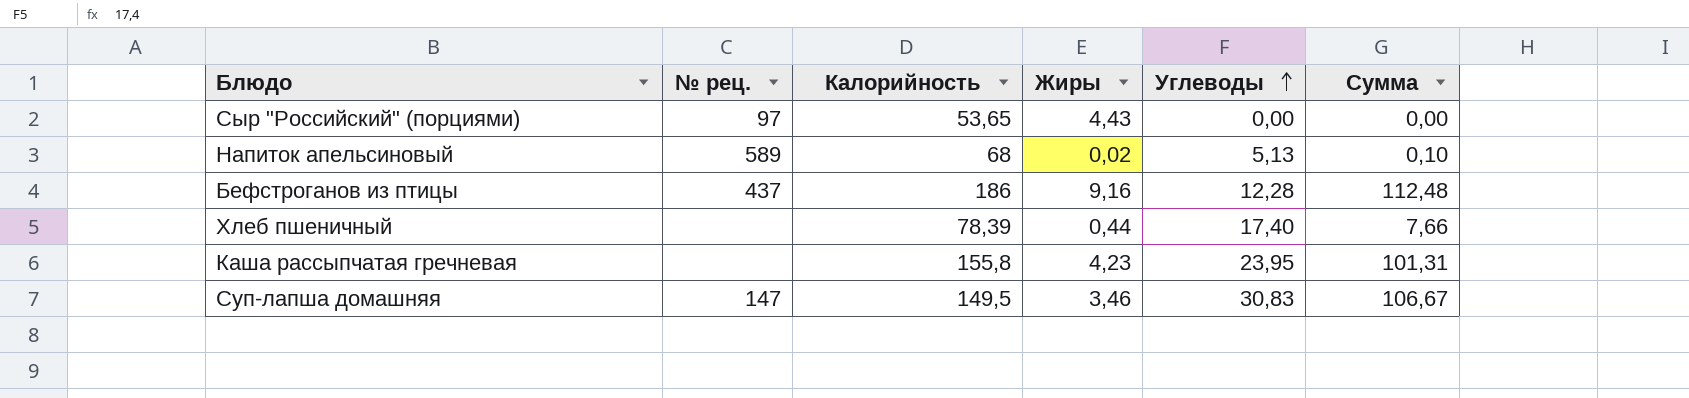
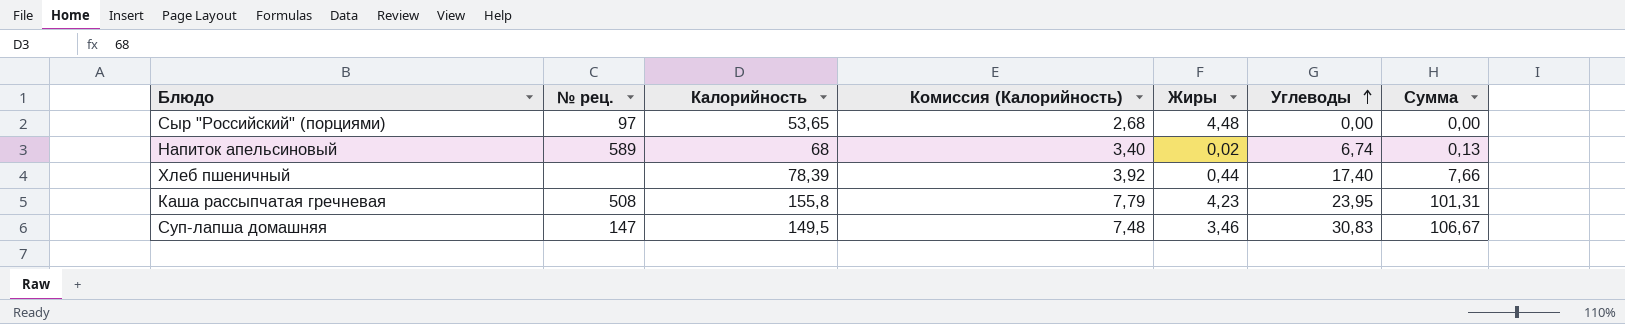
column Комиссия (Калорийность) | formula: none -> [Калорийность] * 0,05
row Бефстроганов из птицы: 437 | 186 | 9,16 | 12,28 | 112,48 -> none
Сыр "Российский" (порциями) | Жиры: 4,43 -> 4,48
Напиток апельсиновый | Углеводы: 5,13 -> 6,74
Напиток апельсиновый | Сумма: 0,10 -> 0,13
Каша рассыпчатая гречневая | № рец.: none -> 508

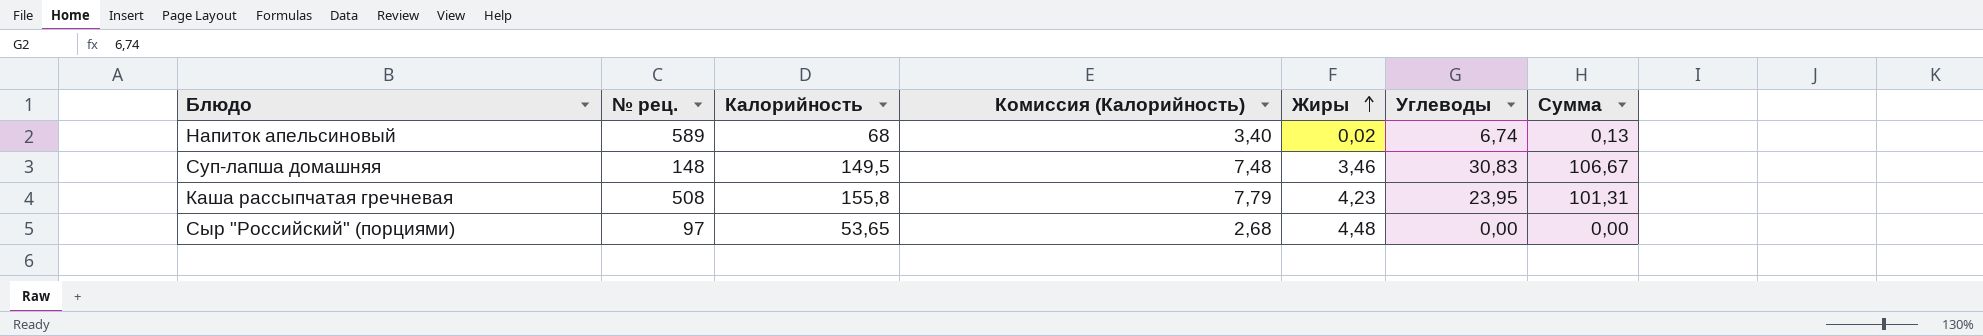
row order: Углеводы ascending -> Жиры ascending
row Хлеб пшеничный: none | 78,39 | 3,92 | 0,44 | 17,40 | 7,66 -> none
Суп-лапша домашняя | № рец.: 147 -> 148

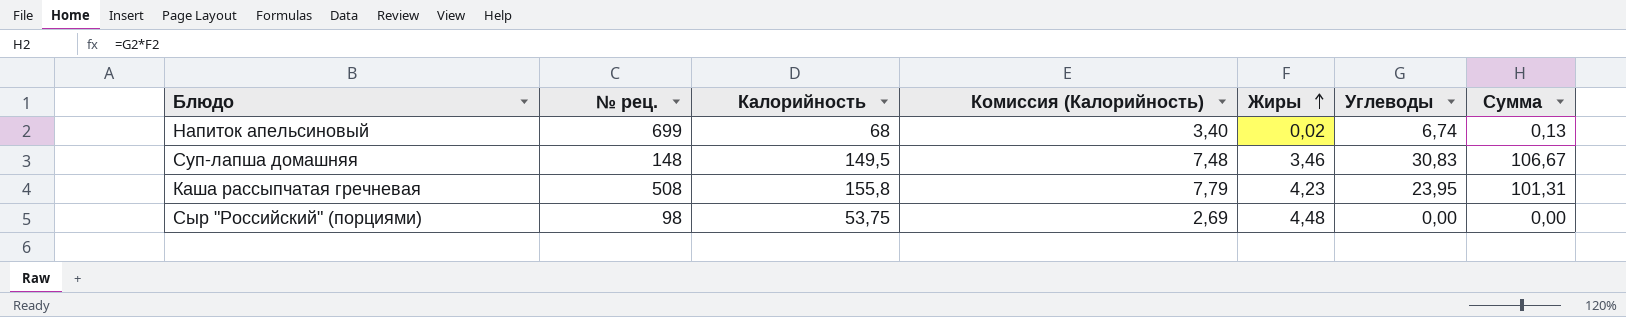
Напиток апельсиновый | № рец.: 589 -> 699
Сыр "Российский" (порциями) | № рец.: 97 -> 98
Сыр "Российский" (порциями) | Калорийность: 53,65 -> 53,75
Сыр "Российский" (порциями) | Комиссия (Калорийность): 2,68 -> 2,69

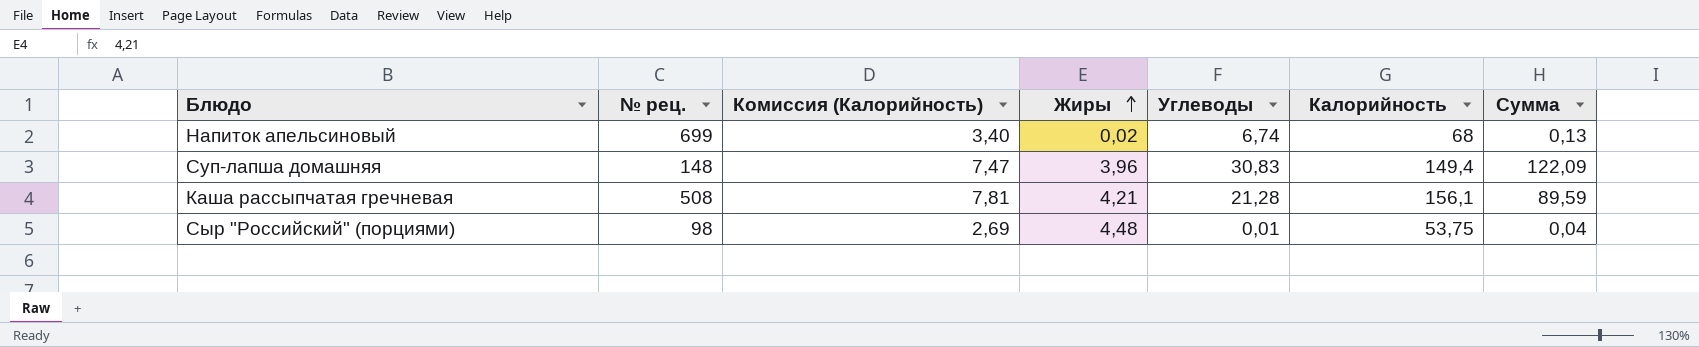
column Калорийность | position: 3 -> 6
Суп-лапша домашняя | Комиссия (Калорийность): 7,48 -> 7,47
Суп-лапша домашняя | Жиры: 3,46 -> 3,96
Суп-лапша домашняя | Калорийность: 149,5 -> 149,4
Суп-лапша домашняя | Сумма: 106,67 -> 122,09
Каша рассыпчатая гречневая | Комиссия (Калорийность): 7,79 -> 7,81
Каша рассыпчатая гречневая | Жиры: 4,23 -> 4,21
Каша рассыпчатая гречневая | Углеводы: 23,95 -> 21,28
Каша рассыпчатая гречневая | Калорийность: 155,8 -> 156,1
Каша рассыпчатая гречневая | Сумма: 101,31 -> 89,59
Сыр "Российский" (порциями) | Углеводы: 0,00 -> 0,01
Сыр "Российский" (порциями) | Сумма: 0,00 -> 0,04

